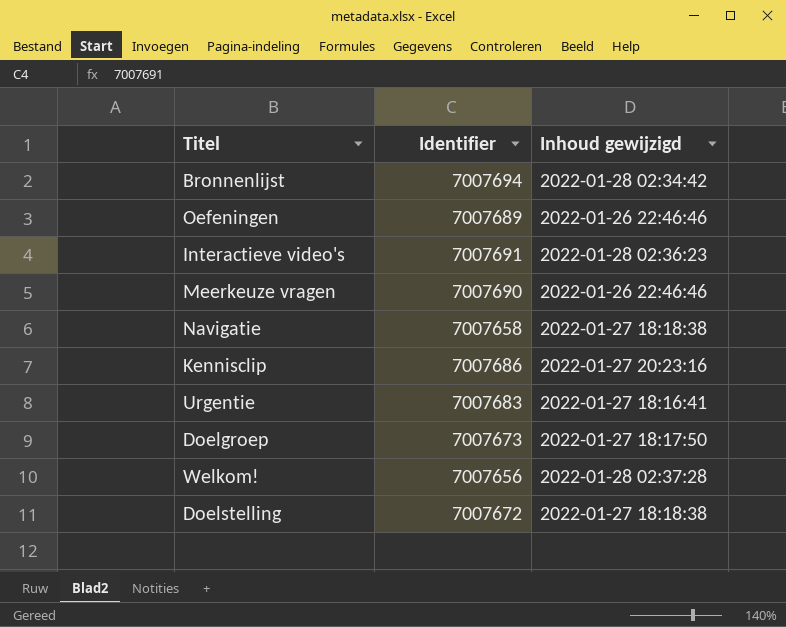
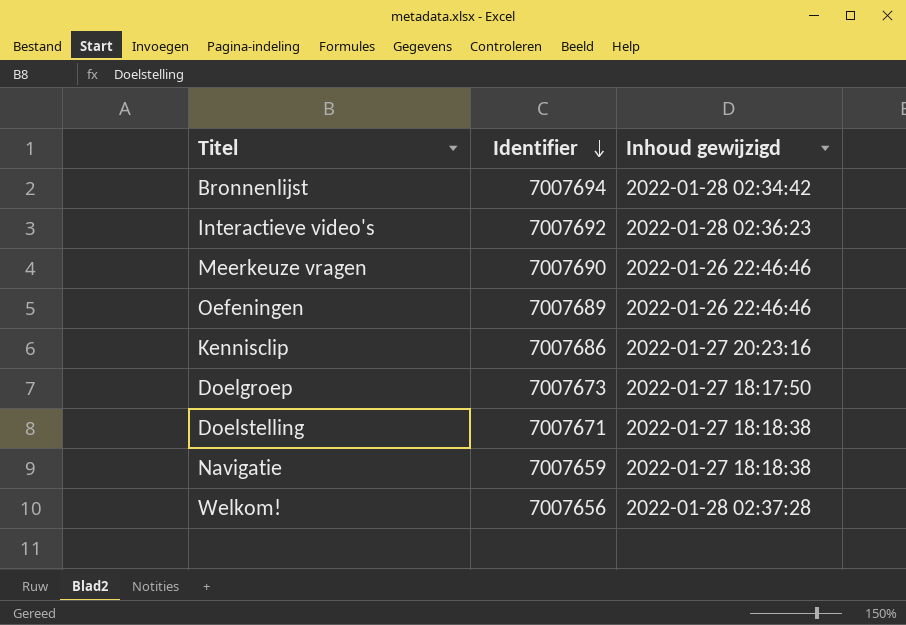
row order: none -> Identifier descending
row Urgentie: 7007683 | 2022-01-27 18:16:41 -> none
Interactieve video's | Identifier: 7007691 -> 7007692
Doelstelling | Identifier: 7007672 -> 7007671
Navigatie | Identifier: 7007658 -> 7007659

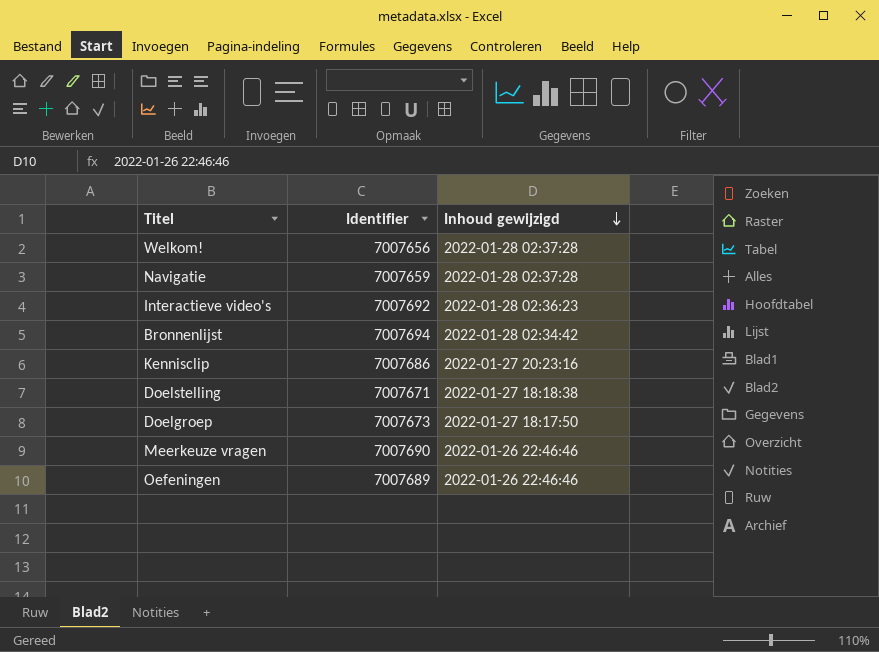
row order: Identifier descending -> Inhoud gewijzigd descending
Navigatie | Inhoud gewijzigd: 2022-01-27 18:18:38 -> 2022-01-28 02:37:28

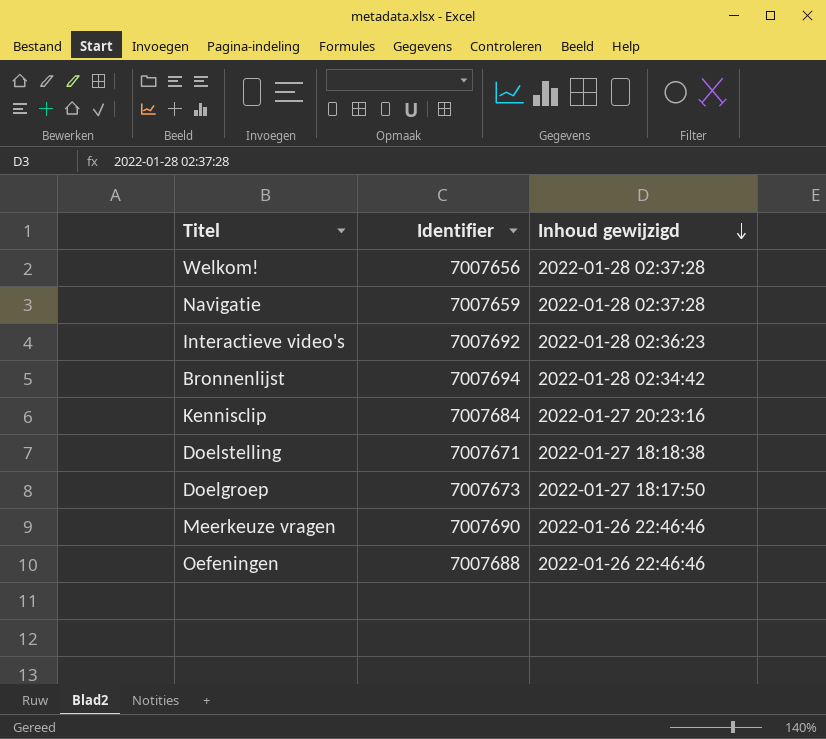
Kennisclip | Identifier: 7007686 -> 7007684
Oefeningen | Identifier: 7007689 -> 7007688

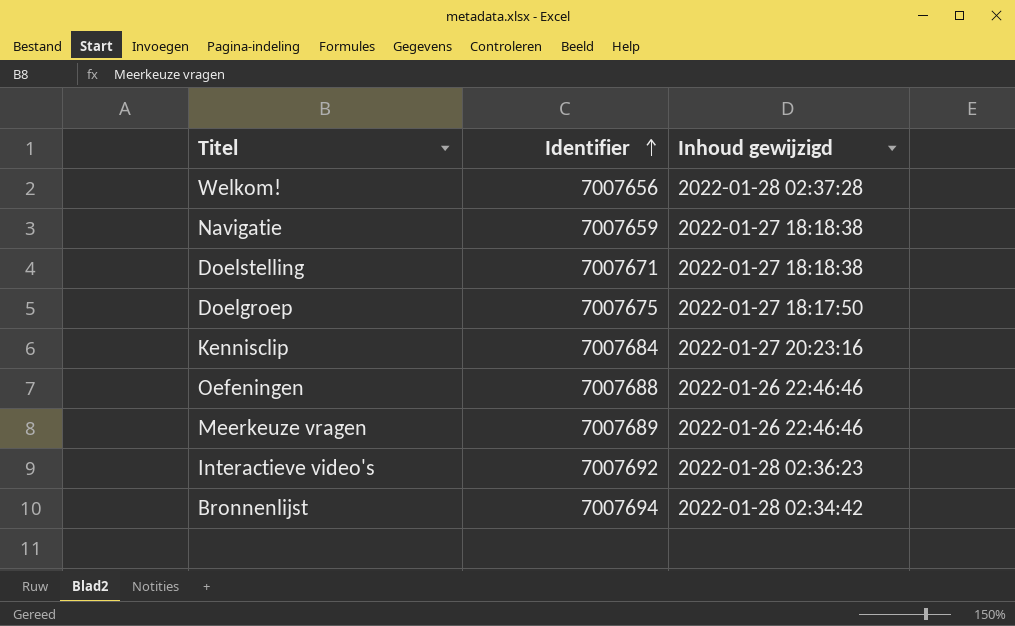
row order: Inhoud gewijzigd descending -> Identifier ascending
Navigatie | Inhoud gewijzigd: 2022-01-28 02:37:28 -> 2022-01-27 18:18:38
Doelgroep | Identifier: 7007673 -> 7007675
Meerkeuze vragen | Identifier: 7007690 -> 7007689

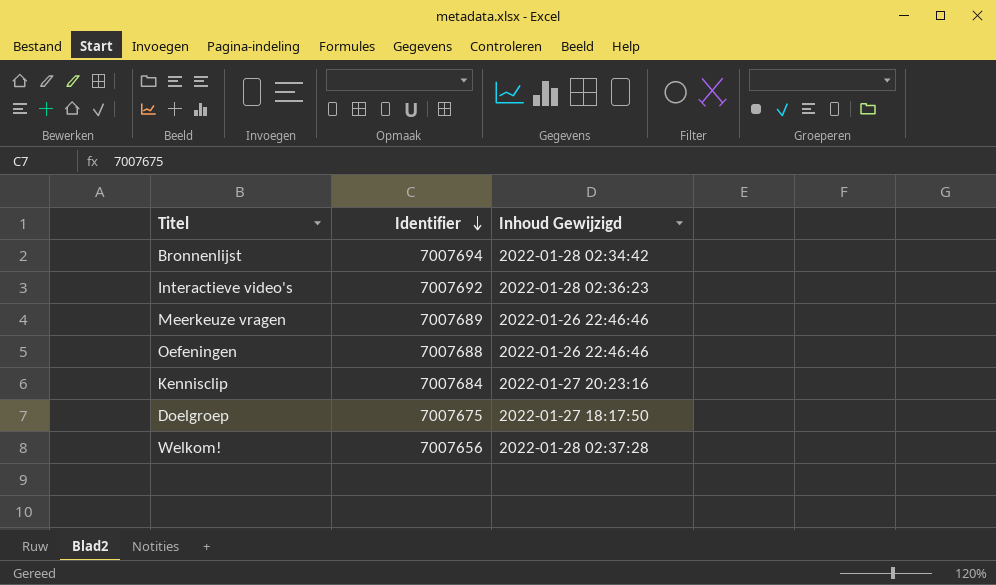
row order: Identifier ascending -> Identifier descending
column name: Inhoud gewijzigd -> Inhoud Gewijzigd
row Navigatie: 7007659 | 2022-01-27 18:18:38 -> none
row Doelstelling: 7007671 | 2022-01-27 18:18:38 -> none

